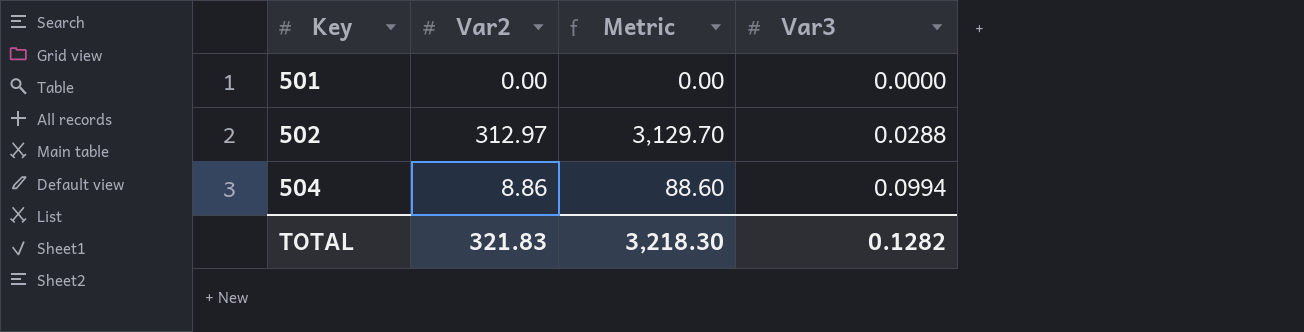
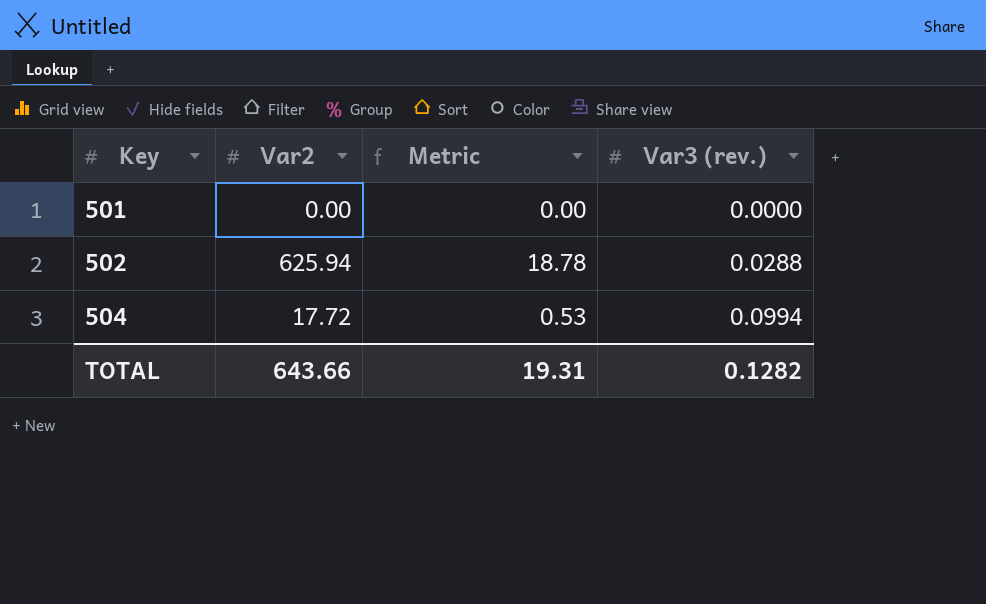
column Metric | formula: [Var2] * 10 -> [Var2] * 0.03
column name: Var3 -> Var3 (rev.)
502 | Var2: 312.97 -> 625.94
504 | Var2: 8.86 -> 17.72
TOTAL | Var2: 321.83 -> 643.66
TOTAL | Metric: 3,218.30 -> 19.31

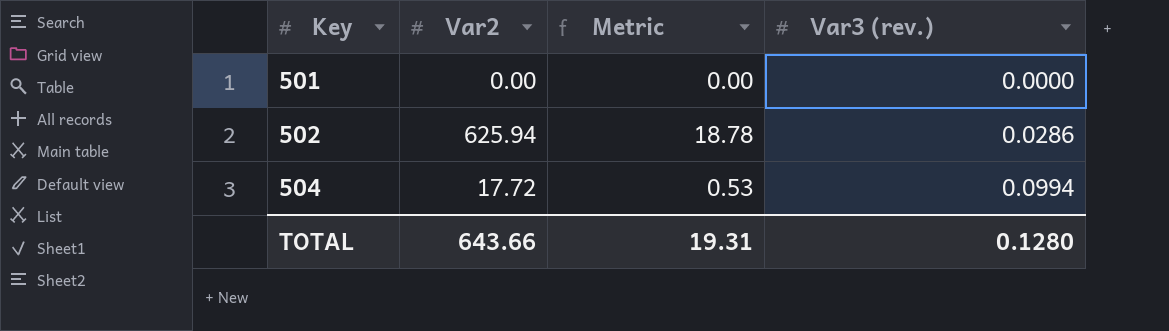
502 | Var3 (rev.): 0.0288 -> 0.0286
TOTAL | Var3 (rev.): 0.1282 -> 0.1280

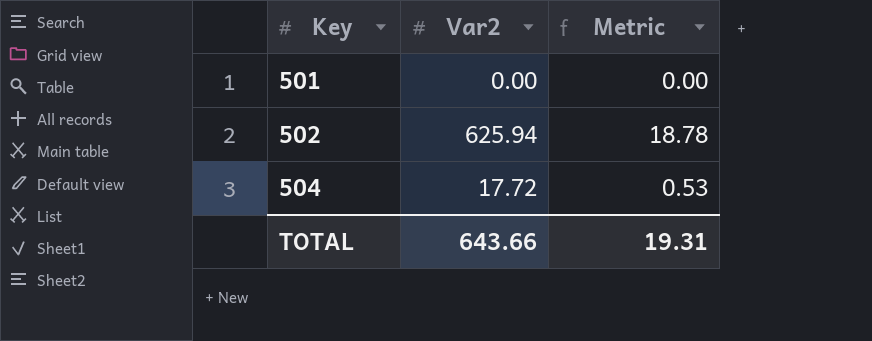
column Var3 (rev.) | position: 4 -> none

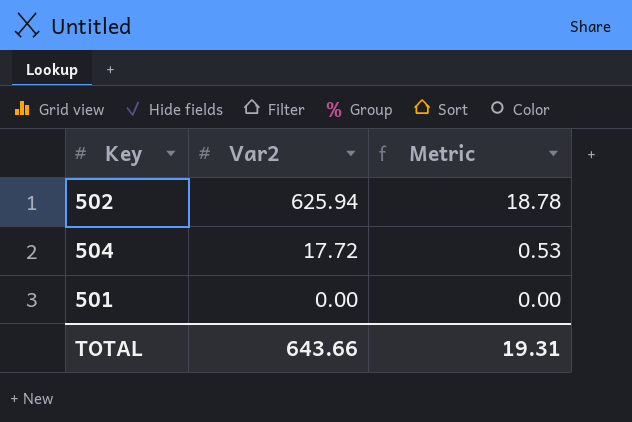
row order: Key ascending -> Var2 descending

